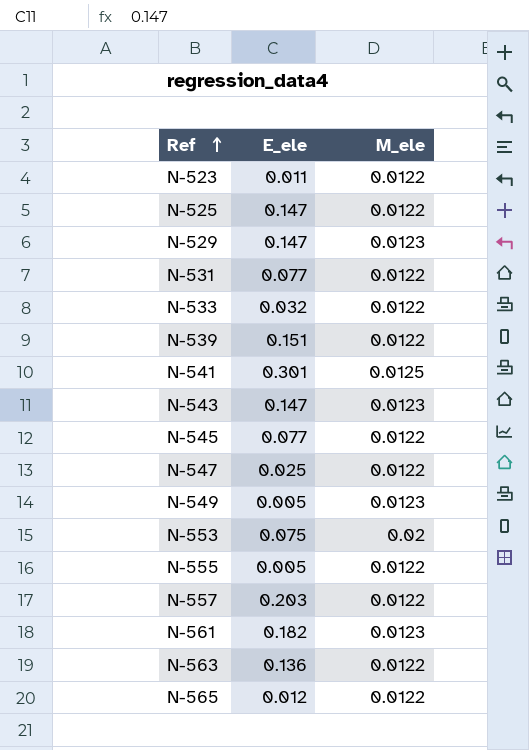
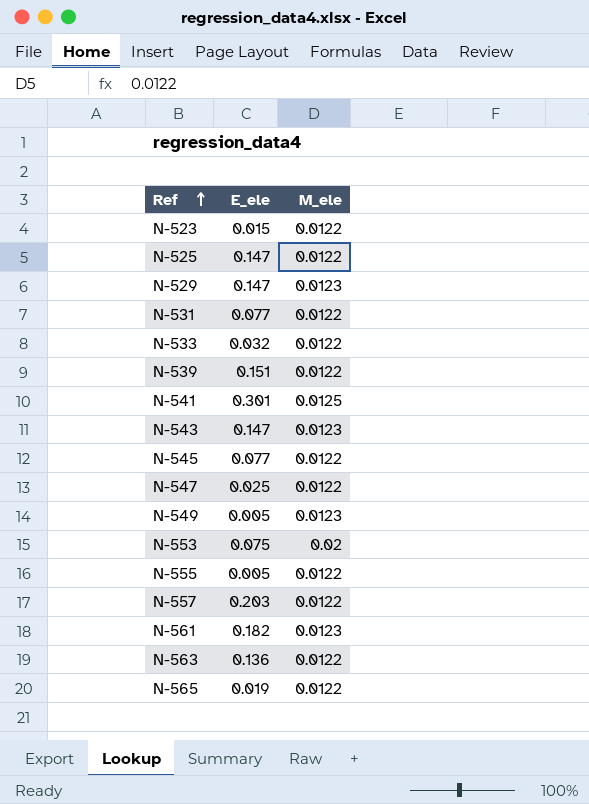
N-523 | E_ele: 0.011 -> 0.015
N-565 | E_ele: 0.012 -> 0.019

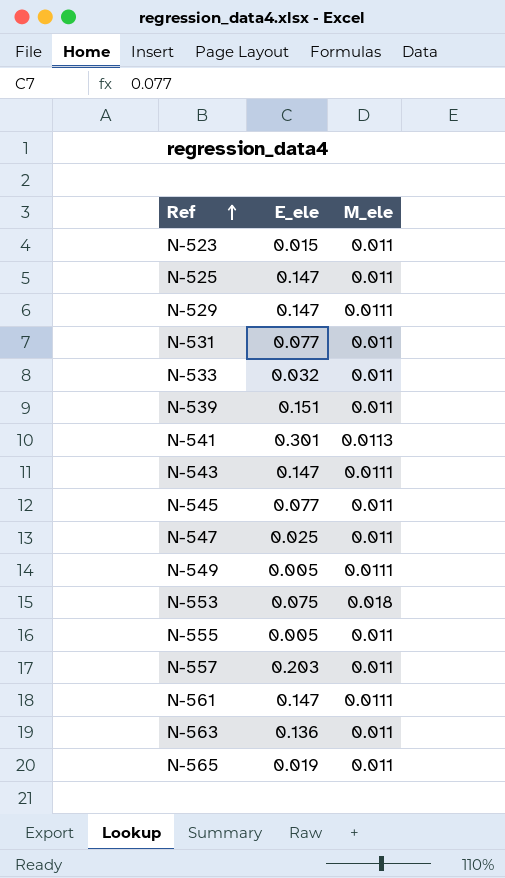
N-523 | M_ele: 0.0122 -> 0.011
N-525 | M_ele: 0.0122 -> 0.011
N-529 | M_ele: 0.0123 -> 0.0111
N-531 | M_ele: 0.0122 -> 0.011
N-533 | M_ele: 0.0122 -> 0.011
N-539 | M_ele: 0.0122 -> 0.011
N-541 | M_ele: 0.0125 -> 0.0113
N-543 | M_ele: 0.0123 -> 0.0111
N-545 | M_ele: 0.0122 -> 0.011
N-547 | M_ele: 0.0122 -> 0.011
N-549 | M_ele: 0.0123 -> 0.0111
N-553 | M_ele: 0.02 -> 0.018
N-555 | M_ele: 0.0122 -> 0.011
N-557 | M_ele: 0.0122 -> 0.011
N-561 | E_ele: 0.182 -> 0.147
N-561 | M_ele: 0.0123 -> 0.0111
N-563 | M_ele: 0.0122 -> 0.011
N-565 | M_ele: 0.0122 -> 0.011

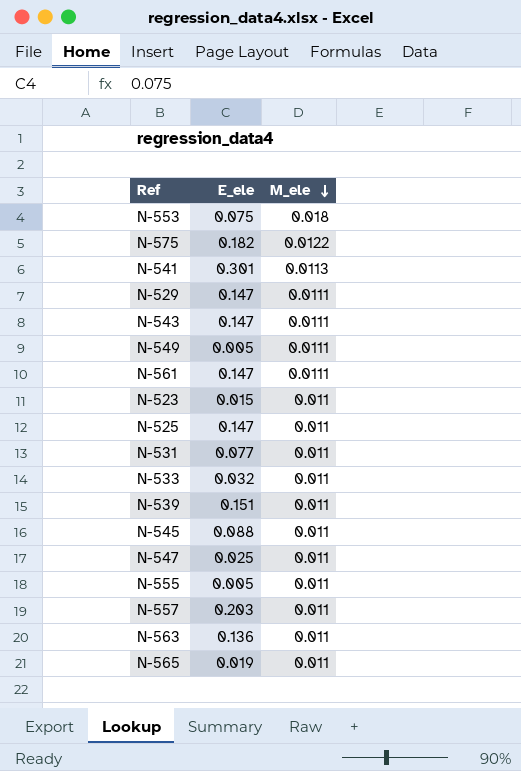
row order: Ref ascending -> M_ele descending
row N-575: none -> 0.182 | 0.0122
N-545 | E_ele: 0.077 -> 0.088

